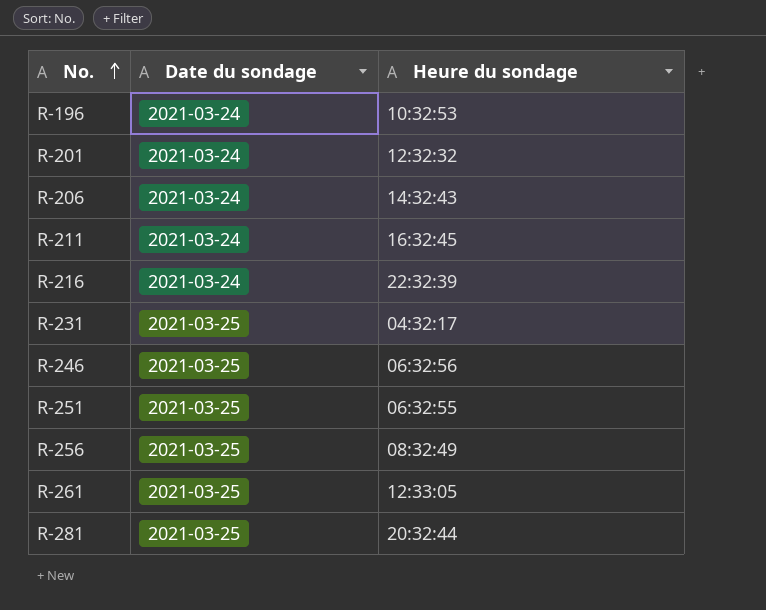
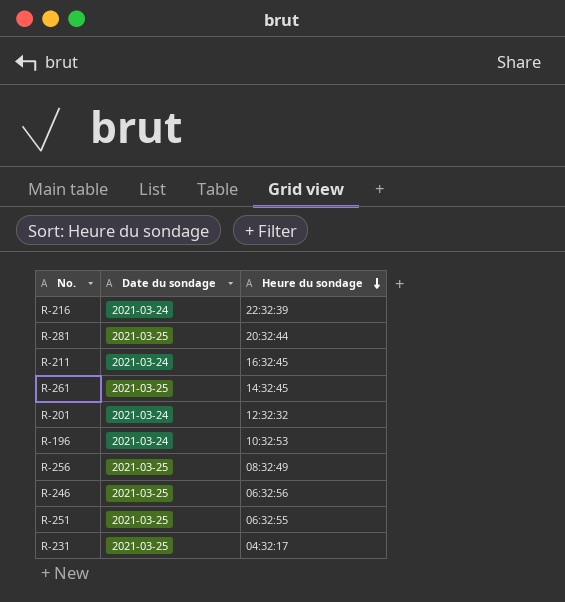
row order: No. ascending -> Heure du sondage descending
row R-206: 2021-03-24 | 14:32:43 -> none
R-261 | Heure du sondage: 12:33:05 -> 14:32:45

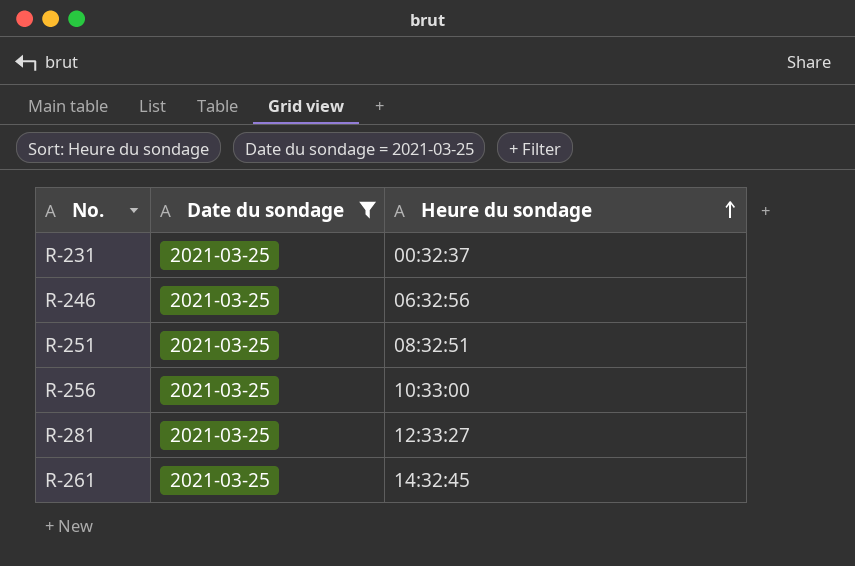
filter: none -> Date du sondage = 2021-03-25
row order: Heure du sondage descending -> Heure du sondage ascending
R-231 | Heure du sondage: 04:32:17 -> 00:32:37
R-251 | Heure du sondage: 06:32:55 -> 08:32:51
R-256 | Heure du sondage: 08:32:49 -> 10:33:00
R-281 | Heure du sondage: 20:32:44 -> 12:33:27

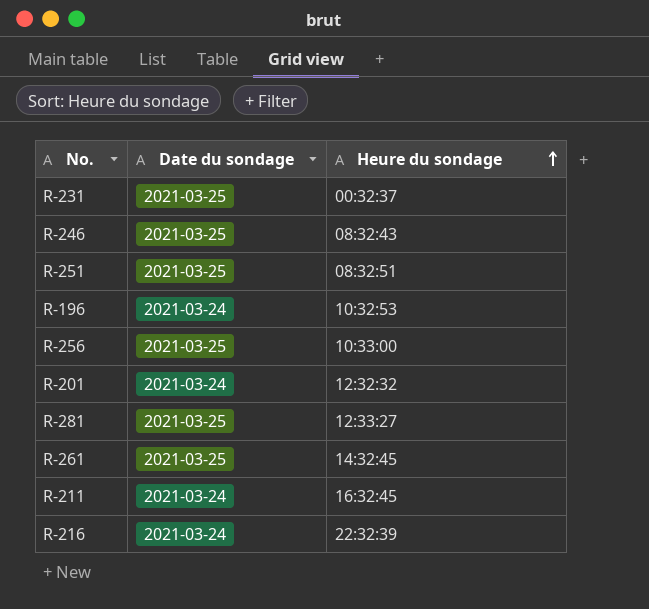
filter: Date du sondage = 2021-03-25 -> none
R-246 | Heure du sondage: 06:32:56 -> 08:32:43

